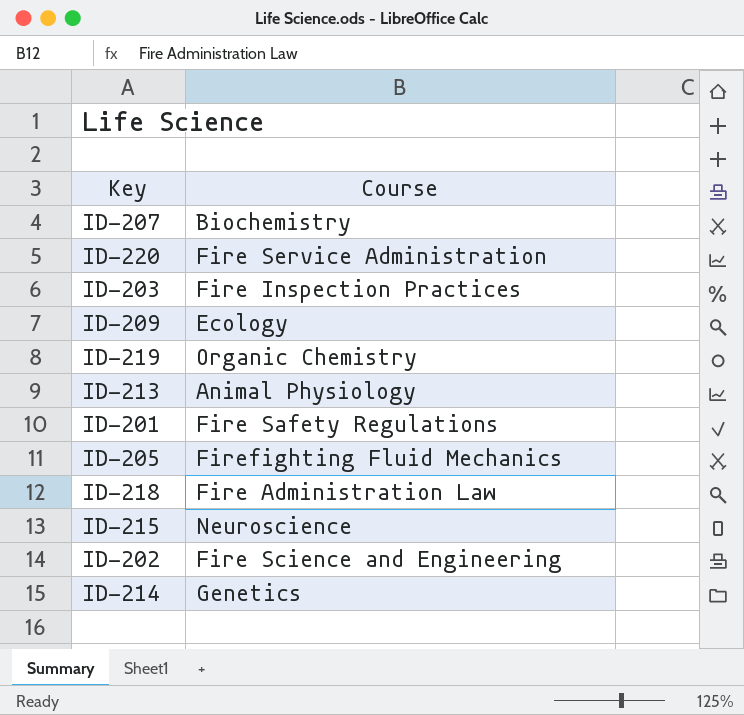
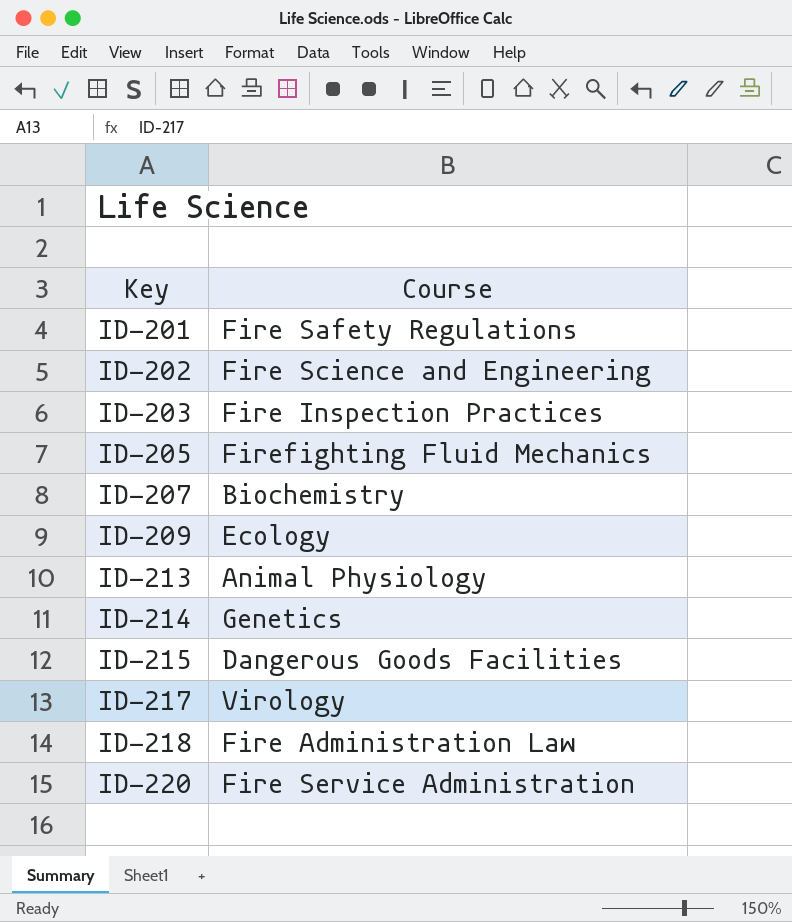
row order: none -> Key ascending
row ID-219: Organic Chemistry -> none
ID-215 | Course: Neuroscience -> Dangerous Goods Facilities
row ID-217: none -> Virology

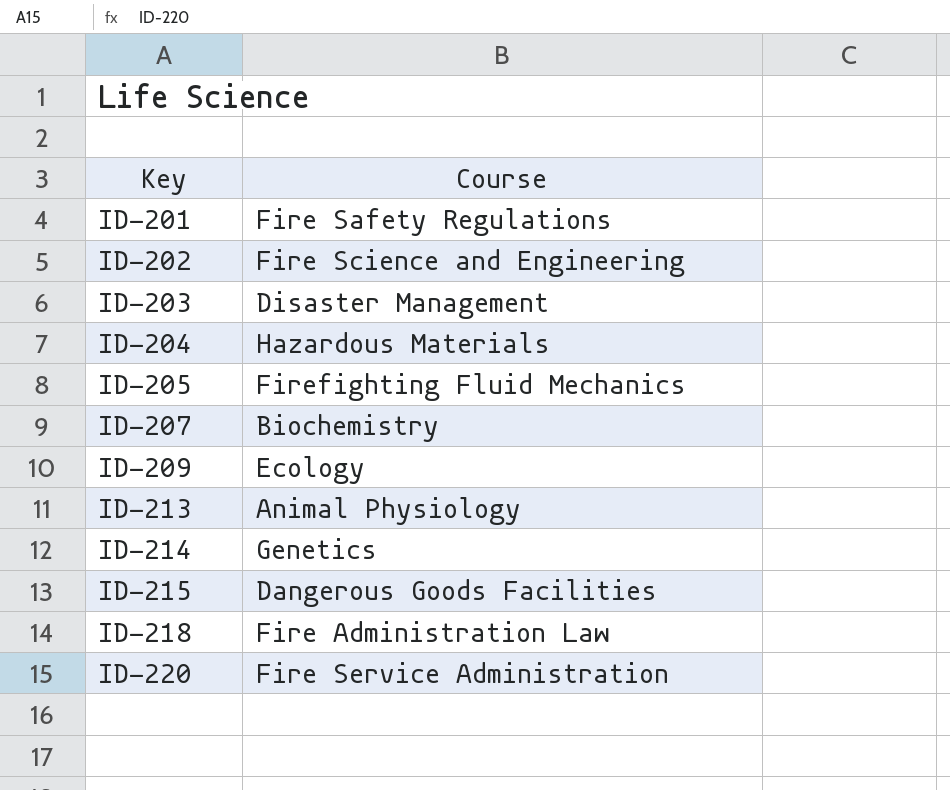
row ID-217: Virology -> none
ID-203 | Course: Fire Inspection Practices -> Disaster Management
row ID-204: none -> Hazardous Materials

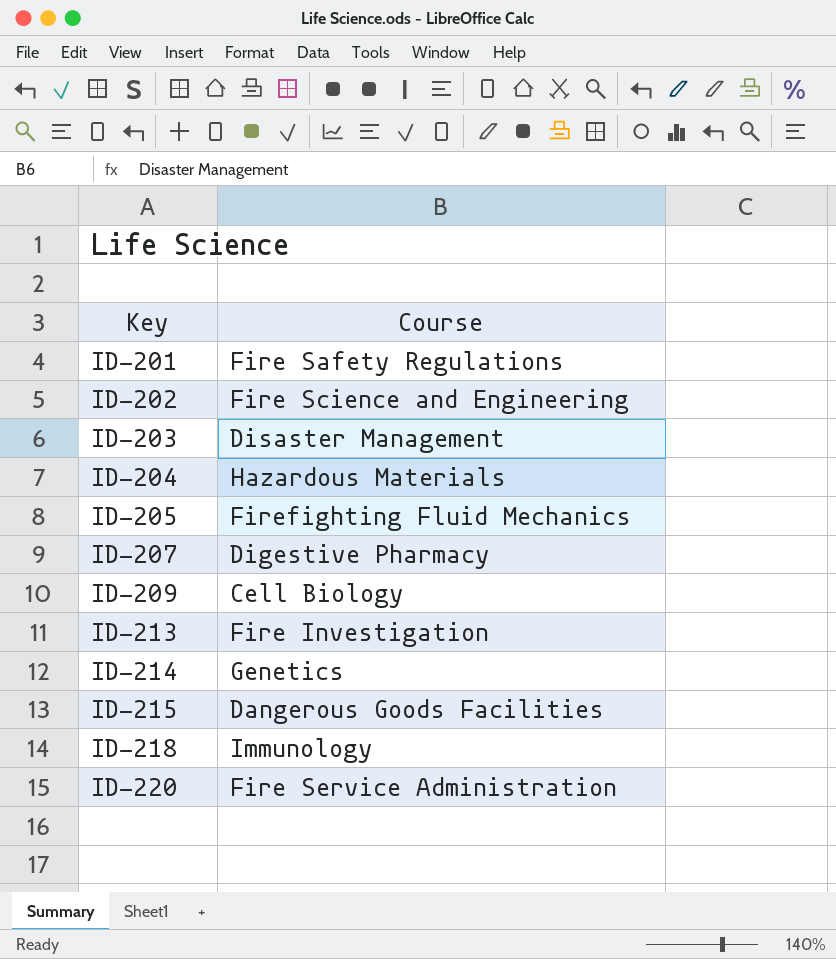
ID-207 | Course: Biochemistry -> Digestive Pharmacy
ID-209 | Course: Ecology -> Cell Biology
ID-213 | Course: Animal Physiology -> Fire Investigation
ID-218 | Course: Fire Administration Law -> Immunology

